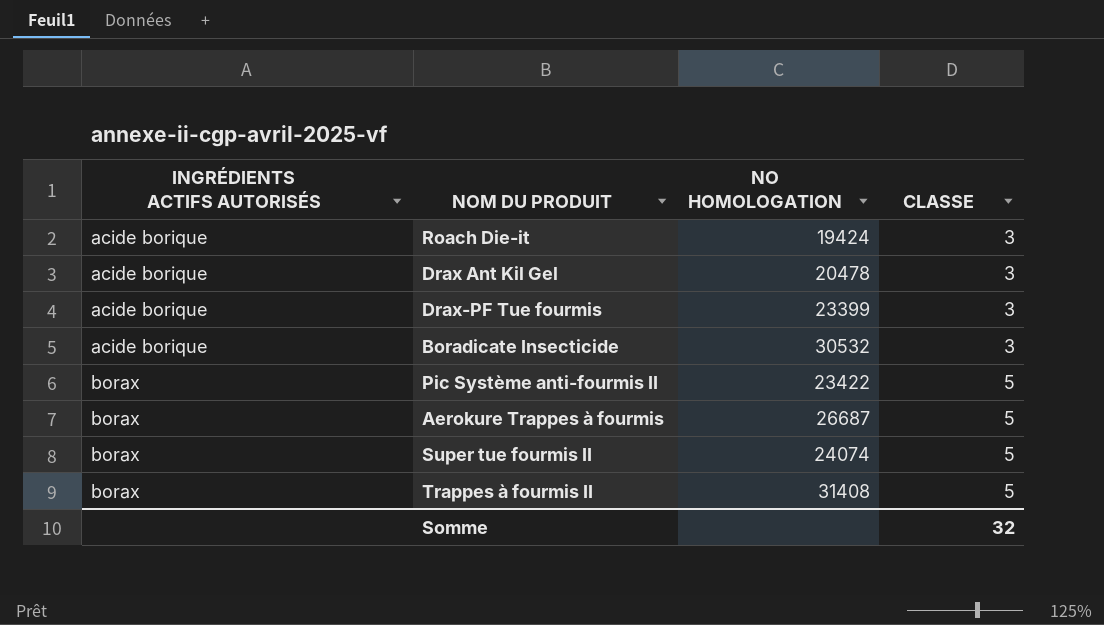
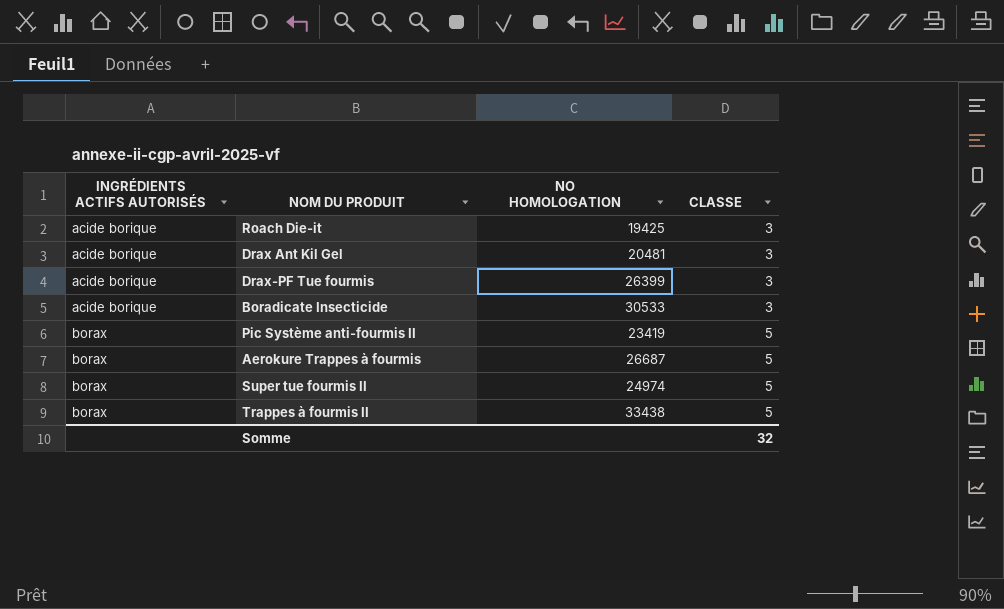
Roach Die-it | NO HOMOLOGATION: 19424 -> 19425
Drax Ant Kil Gel | NO HOMOLOGATION: 20478 -> 20481
Drax-PF Tue fourmis | NO HOMOLOGATION: 23399 -> 26399
Boradicate Insecticide | NO HOMOLOGATION: 30532 -> 30533
Pic Système anti-fourmis II | NO HOMOLOGATION: 23422 -> 23419
Super tue fourmis II | NO HOMOLOGATION: 24074 -> 24974
Trappes à fourmis II | NO HOMOLOGATION: 31408 -> 33438

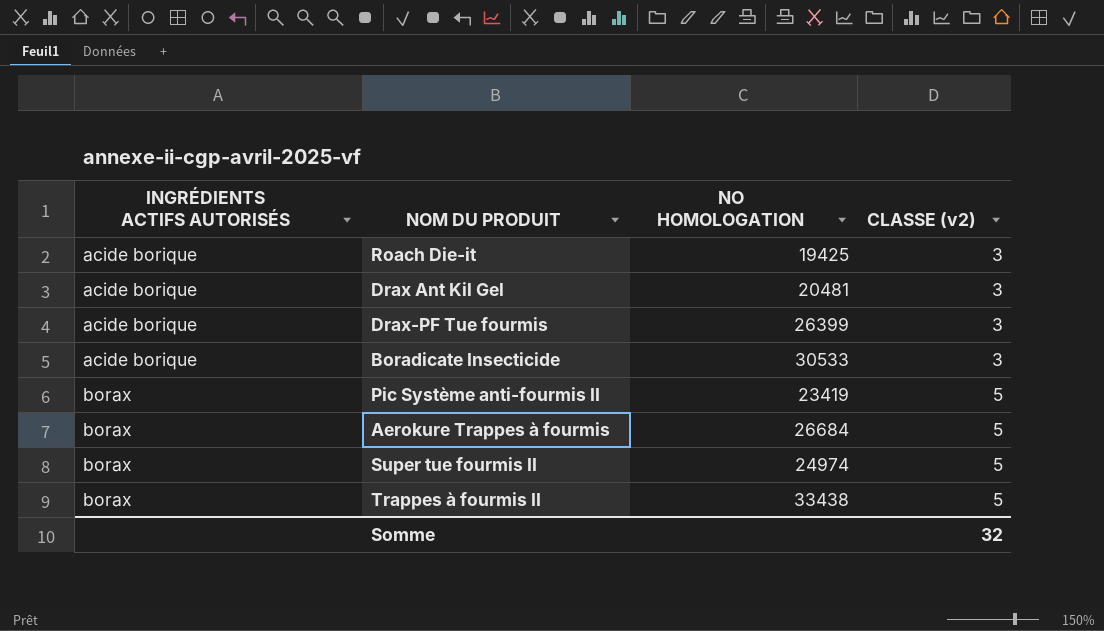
column name: CLASSE -> CLASSE (v2)
Aerokure Trappes à fourmis | NO HOMOLOGATION: 26687 -> 26684

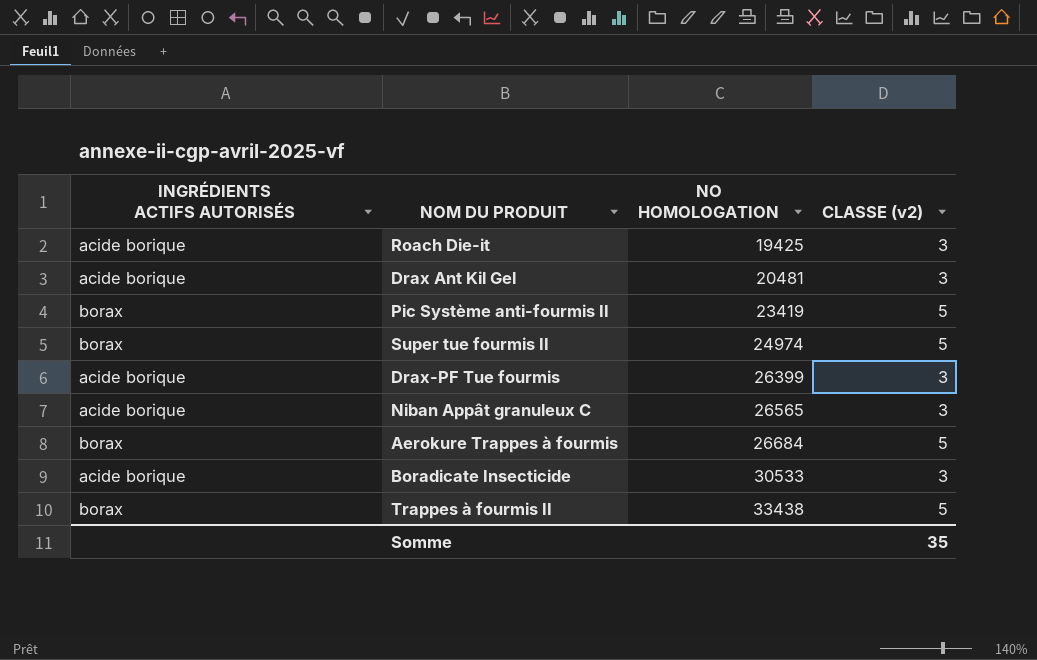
row order: INGRÉDIENTS ACTIFS AUTORISÉS ascending -> NO HOMOLOGATION ascending
row Niban Appât granuleux C: none -> acide borique | 26565 | 3
Somme | CLASSE (v2): 32 -> 35

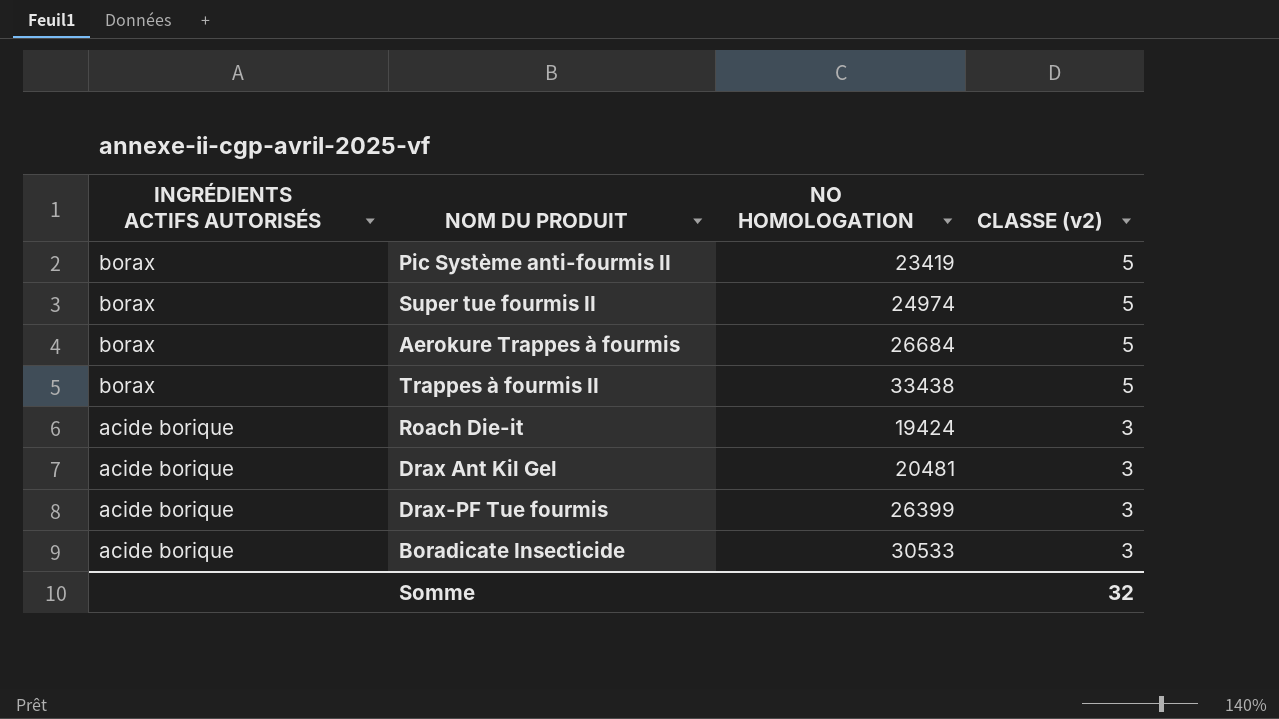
row order: NO HOMOLOGATION ascending -> INGRÉDIENTS ACTIFS AUTORISÉS descending
row Niban Appât granuleux C: acide borique | 26565 | 3 -> none
Roach Die-it | NO HOMOLOGATION: 19425 -> 19424
Somme | CLASSE (v2): 35 -> 32

